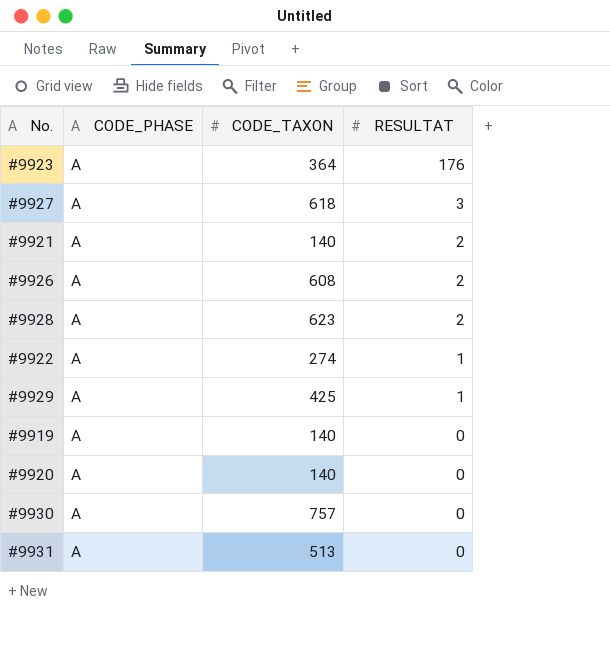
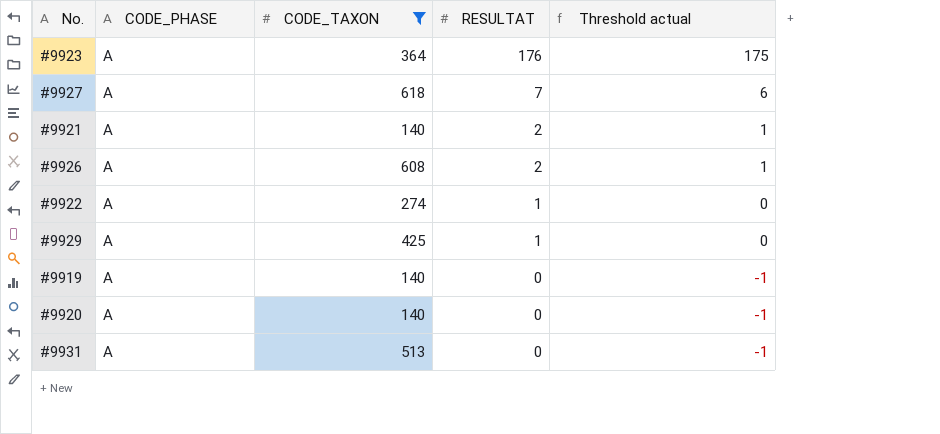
filter: none -> CODE_TAXON <= 618
column Threshold actual | formula: none -> [RESULTAT] - 1
#9927 | RESULTAT: 3 -> 7

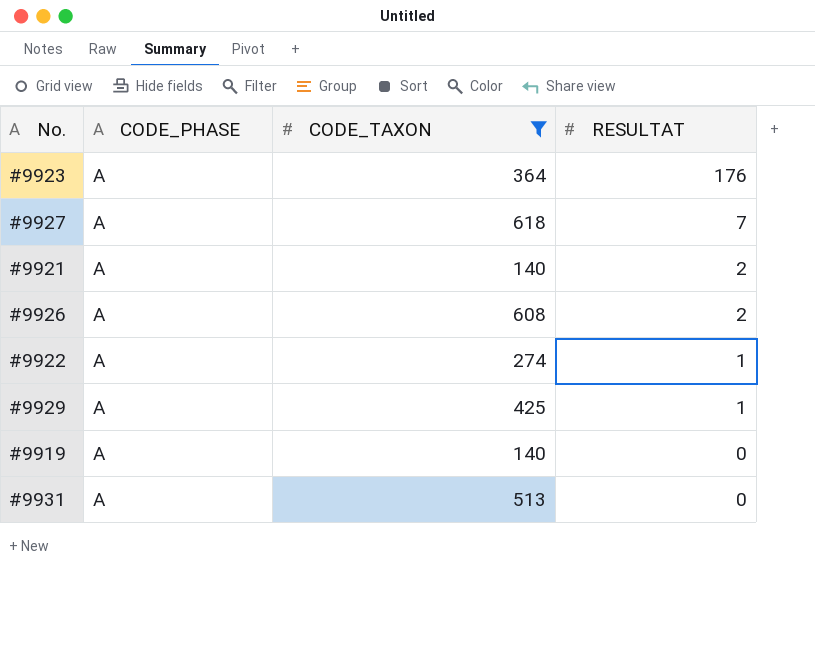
column Threshold actual | formula: [RESULTAT] - 1 -> none
row #9920: A | 140 | 0 | -1 -> none

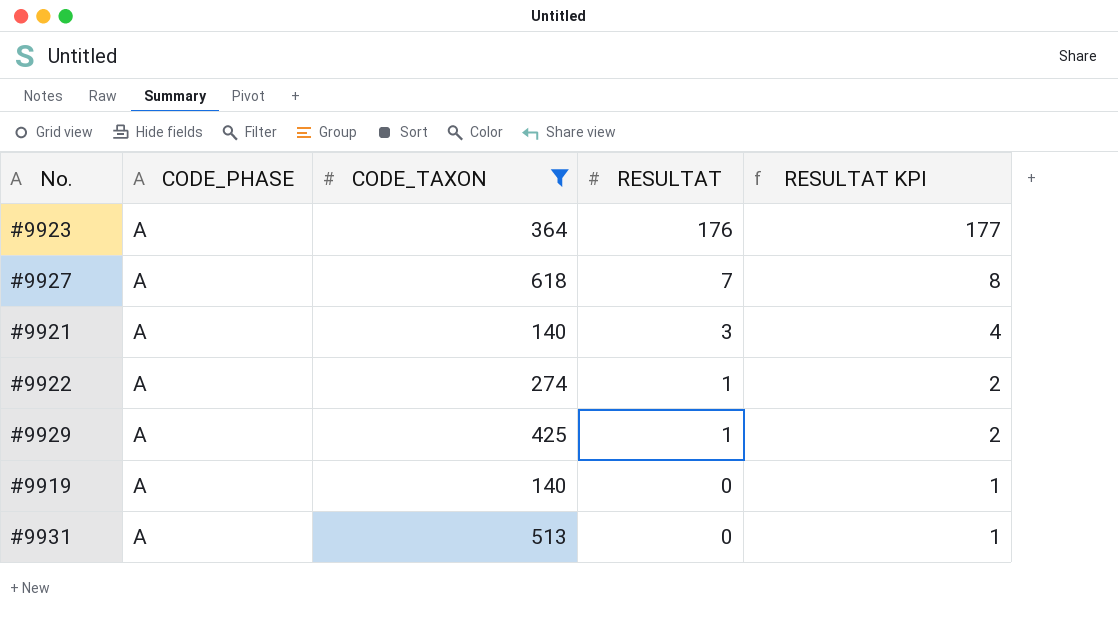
column RESULTAT KPI | formula: none -> [RESULTAT] + 1
row #9926: A | 608 | 2 -> none
#9921 | RESULTAT: 2 -> 3

